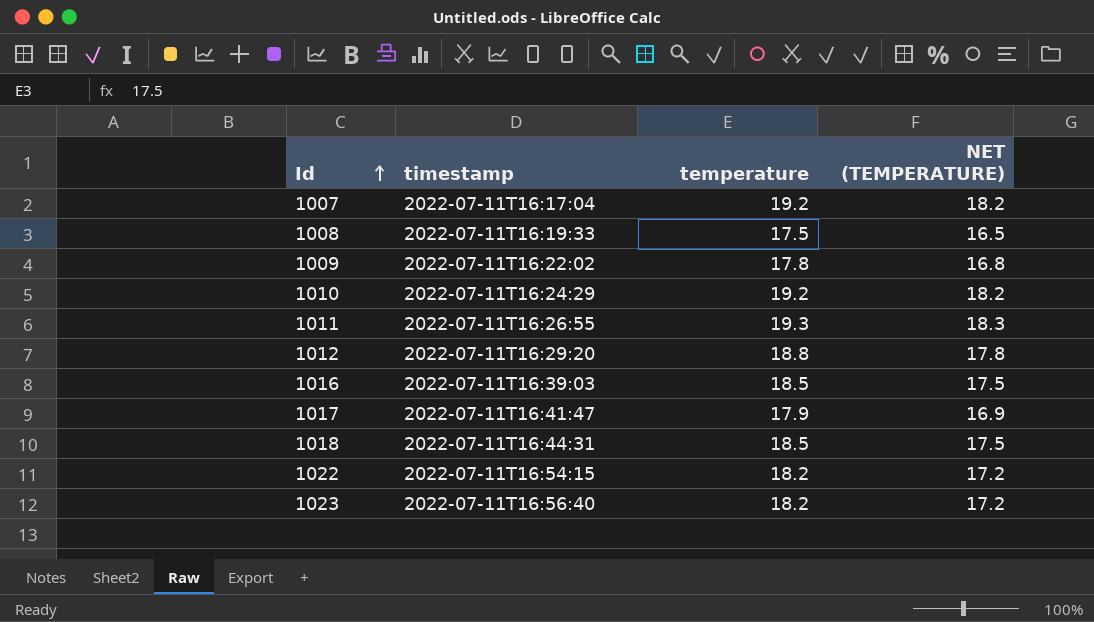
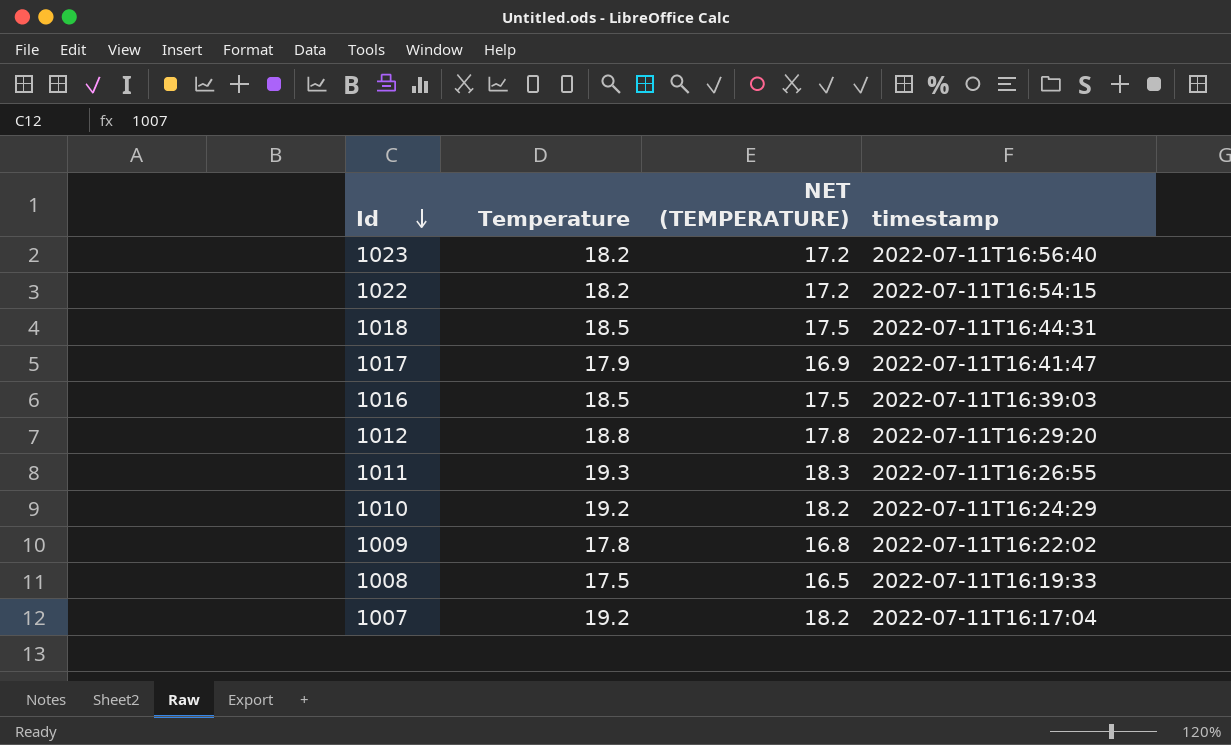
row order: Id ascending -> Id descending
column name: temperature -> Temperature
column timestamp | position: 2 -> 4

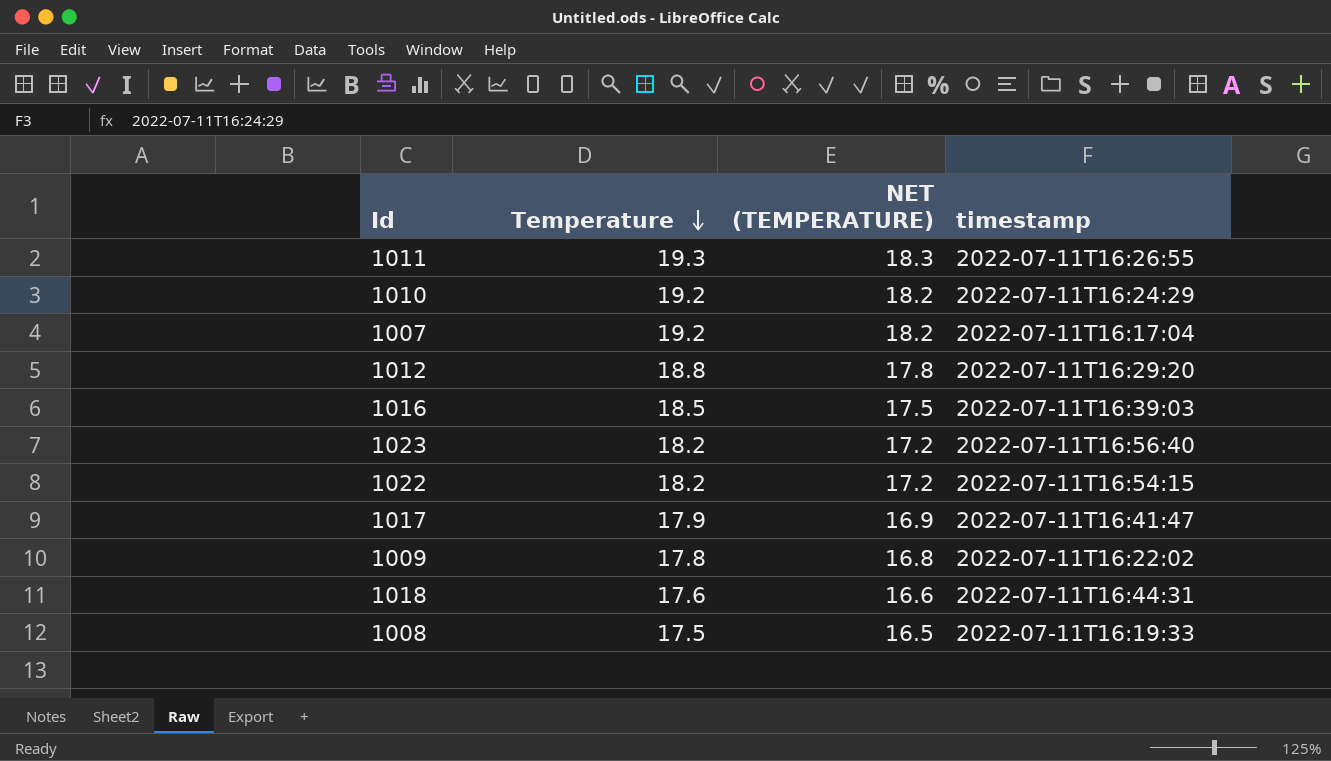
row order: Id descending -> Temperature descending
1018 | Temperature: 18.5 -> 17.6
1018 | NET (TEMPERATURE): 17.5 -> 16.6

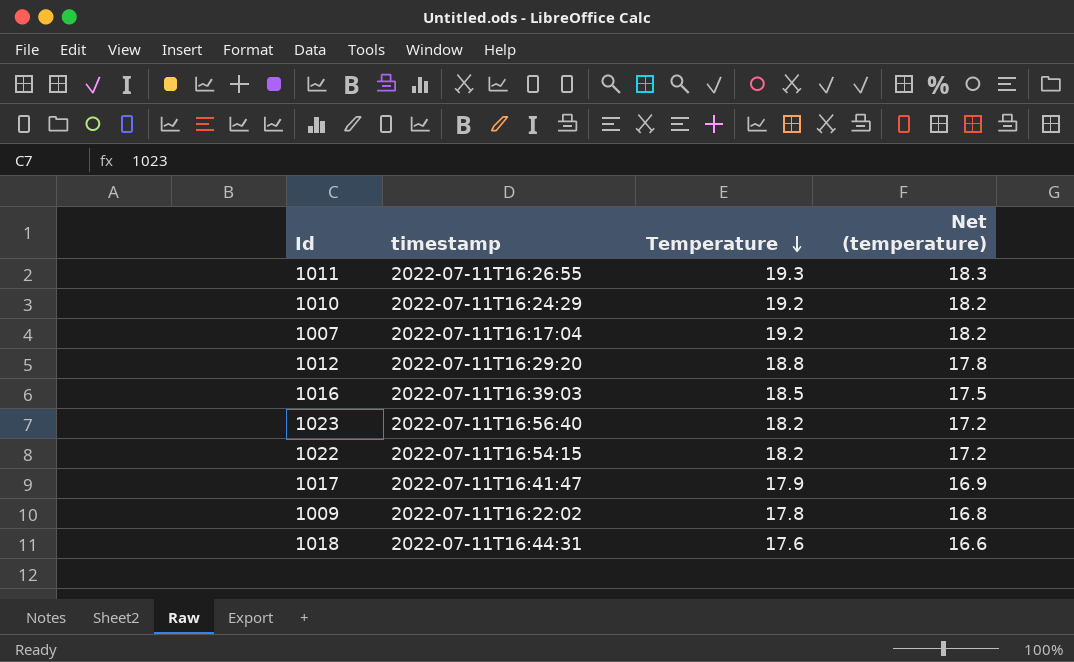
column timestamp | position: 4 -> 2
column name: NET (TEMPERATURE) -> Net (temperature)
row 1008: 17.5 | 16.5 | 2022-07-11T16:19:33 -> none

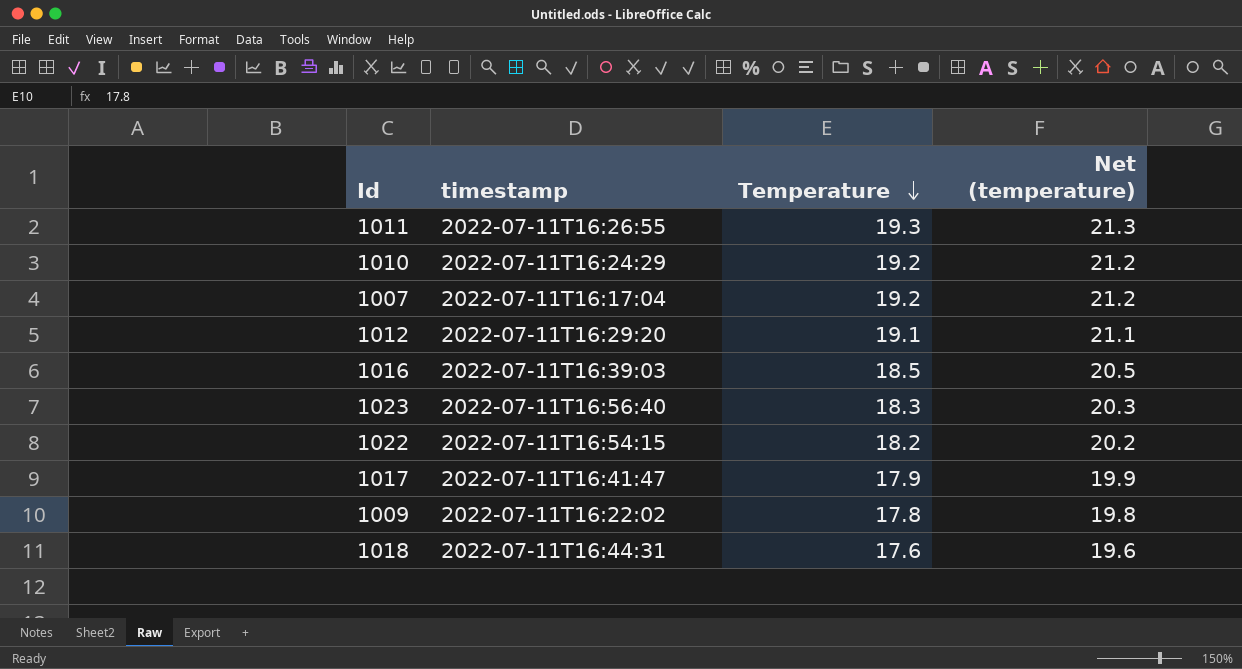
column Net (temperature) | formula: [Temperature] - 1 -> [Temperature] + 2
1012 | Temperature: 18.8 -> 19.1
1023 | Temperature: 18.2 -> 18.3

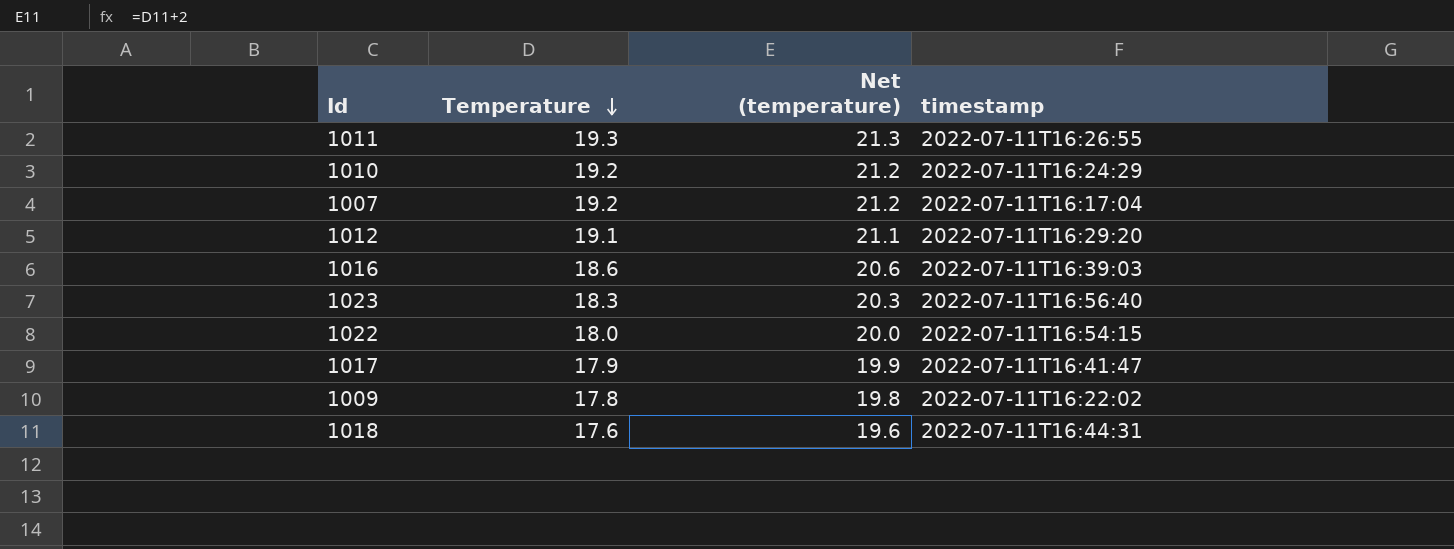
column timestamp | position: 2 -> 4
1016 | Temperature: 18.5 -> 18.6
1016 | Net (temperature): 20.5 -> 20.6
1022 | Temperature: 18.2 -> 18.0
1022 | Net (temperature): 20.2 -> 20.0

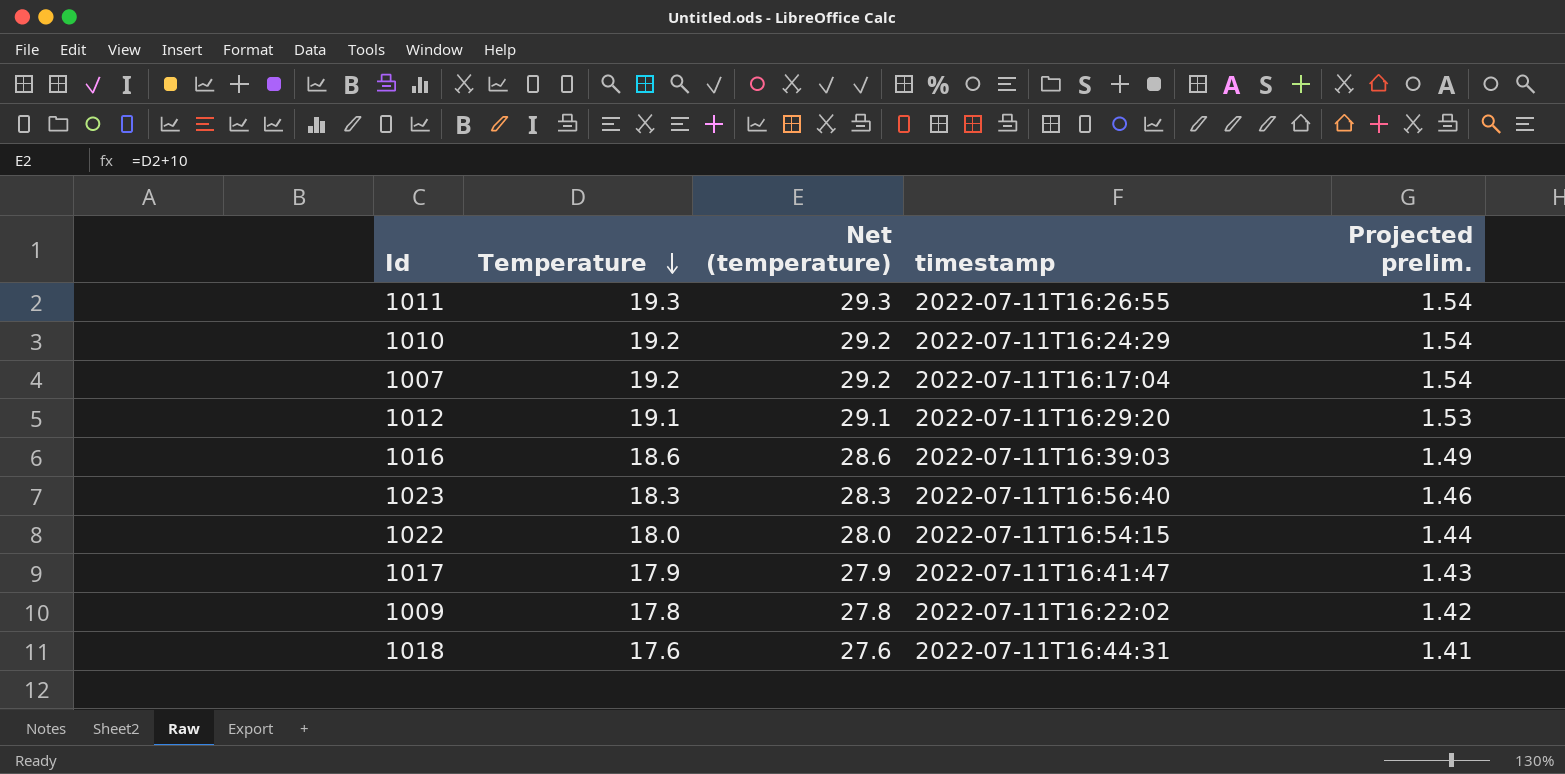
column Net (temperature) | formula: [Temperature] + 2 -> [Temperature] + 10
column Projected prelim. | formula: none -> [Temperature] * 0.08

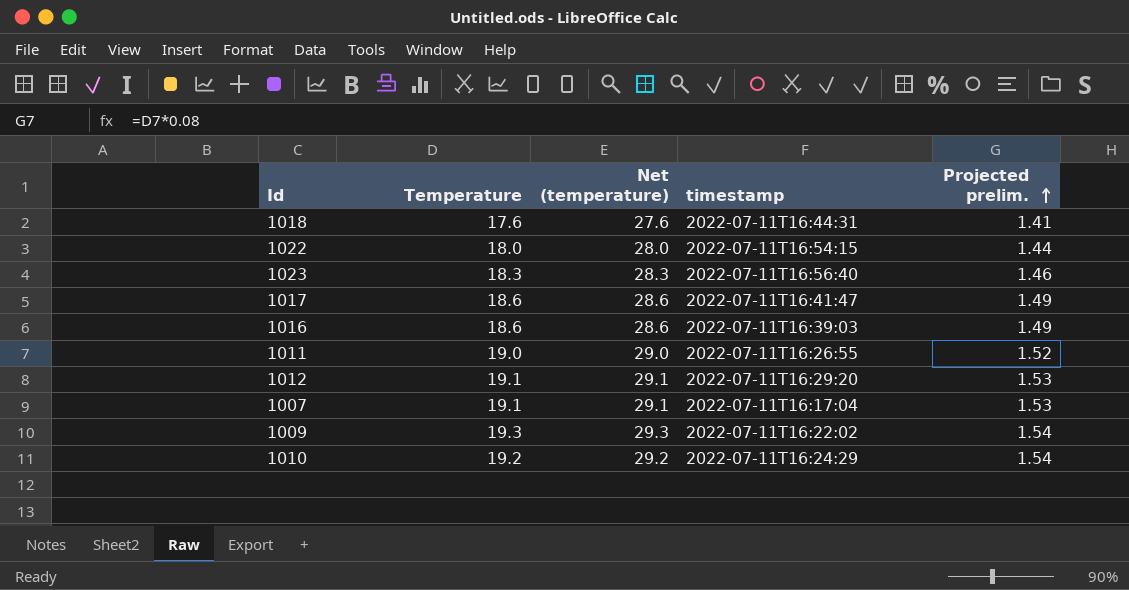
row order: Temperature descending -> Projected prelim. ascending
1017 | Temperature: 17.9 -> 18.6
1017 | Net (temperature): 27.9 -> 28.6
1017 | Projected prelim.: 1.43 -> 1.49
1011 | Temperature: 19.3 -> 19.0
1011 | Net (temperature): 29.3 -> 29.0
1011 | Projected prelim.: 1.54 -> 1.52
1007 | Temperature: 19.2 -> 19.1
1007 | Net (temperature): 29.2 -> 29.1
1007 | Projected prelim.: 1.54 -> 1.53
1009 | Temperature: 17.8 -> 19.3
1009 | Net (temperature): 27.8 -> 29.3
1009 | Projected prelim.: 1.42 -> 1.54

